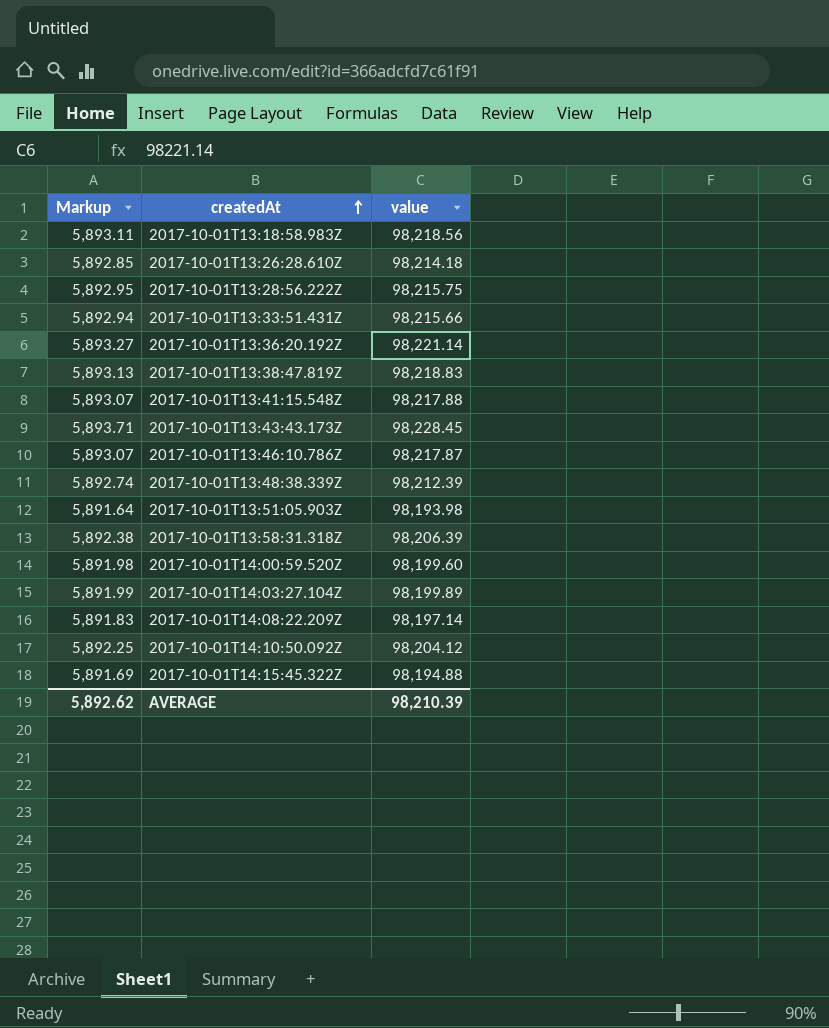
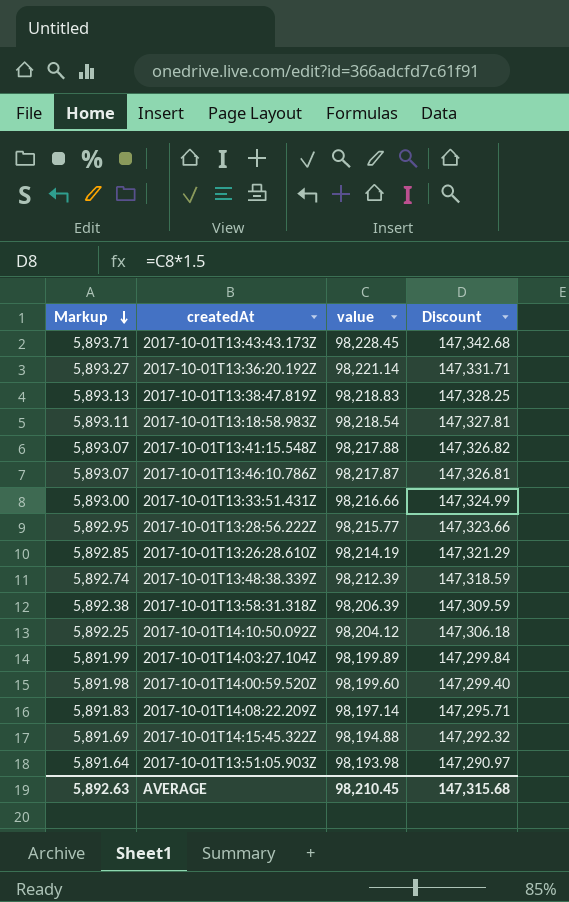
row order: createdAt ascending -> Markup descending
column Discount | formula: none -> [value] * 1.5
2017-10-01T13:18:58.983Z | value: 98,218.56 -> 98,218.54
2017-10-01T13:33:51.431Z | Markup: 5,892.94 -> 5,893.00
2017-10-01T13:33:51.431Z | value: 98,215.66 -> 98,216.66
2017-10-01T13:28:56.222Z | value: 98,215.75 -> 98,215.77
2017-10-01T13:26:28.610Z | value: 98,214.18 -> 98,214.19
AVERAGE | Markup: 5,892.62 -> 5,892.63
AVERAGE | value: 98,210.39 -> 98,210.45

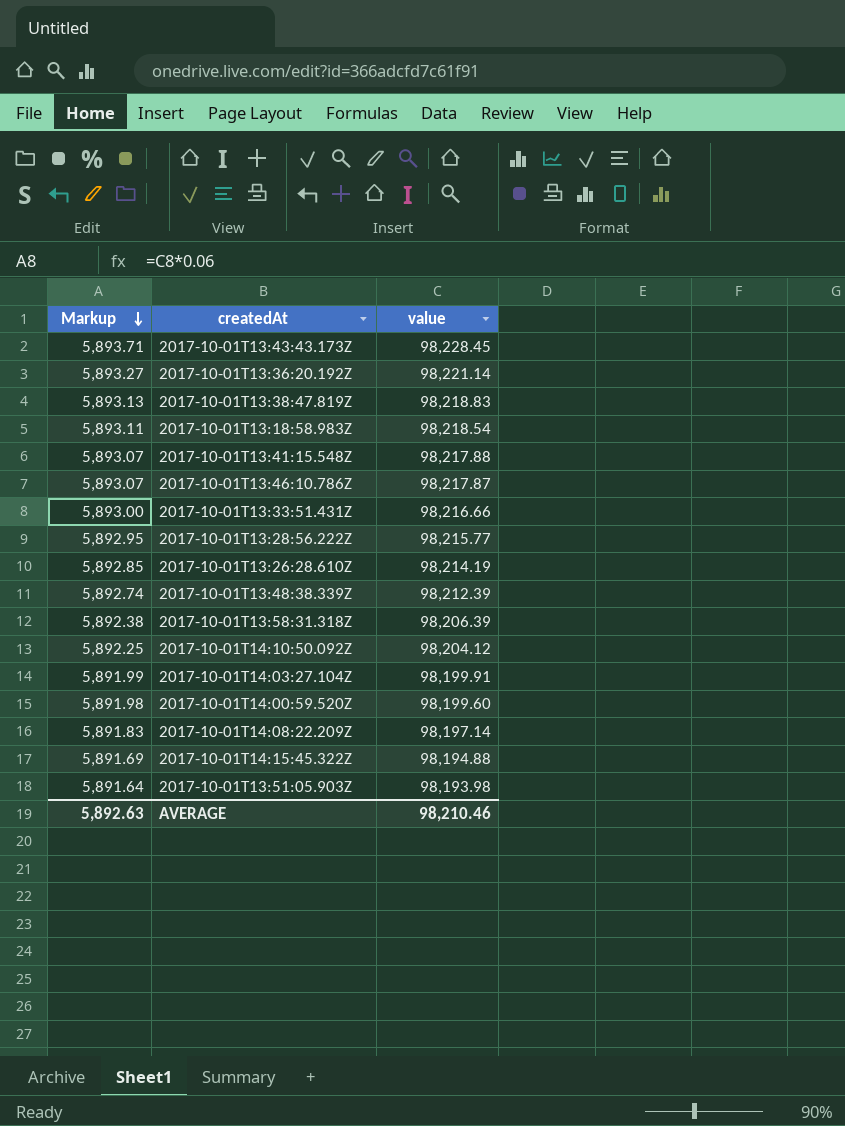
column Discount | formula: [value] * 1.5 -> none
2017-10-01T14:03:27.104Z | value: 98,199.89 -> 98,199.91
AVERAGE | value: 98,210.45 -> 98,210.46

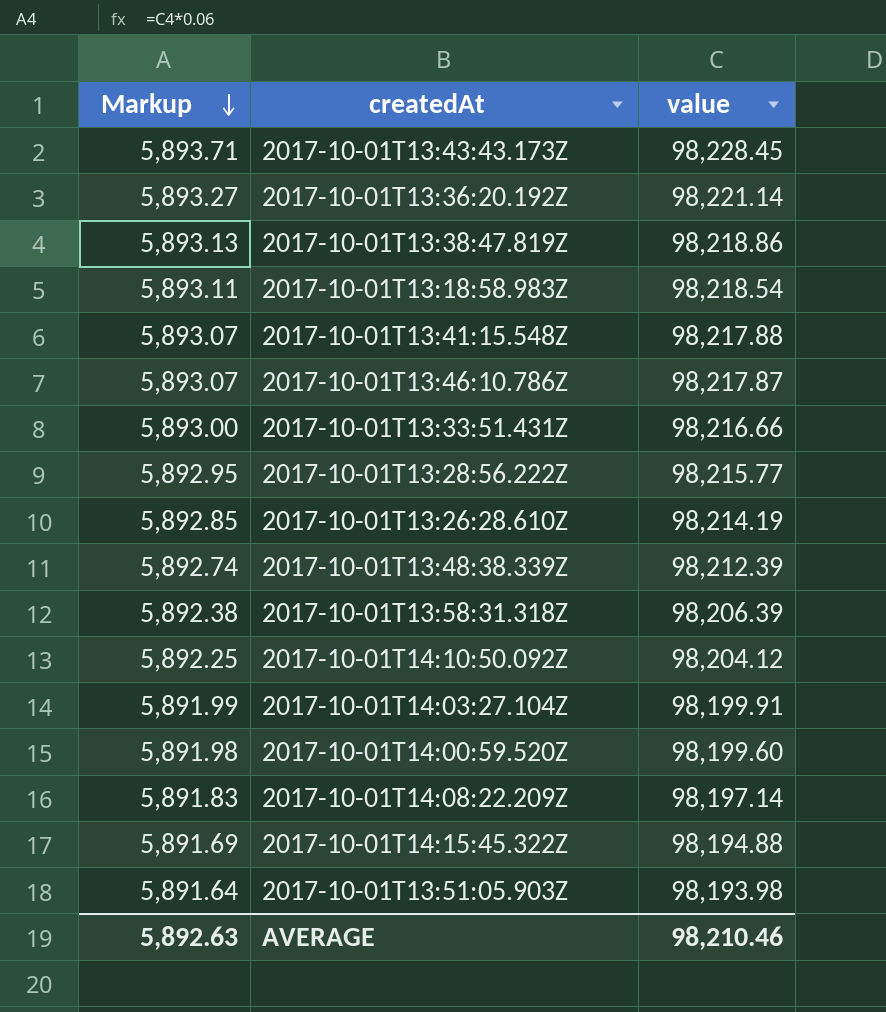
2017-10-01T13:38:47.819Z | value: 98,218.83 -> 98,218.86

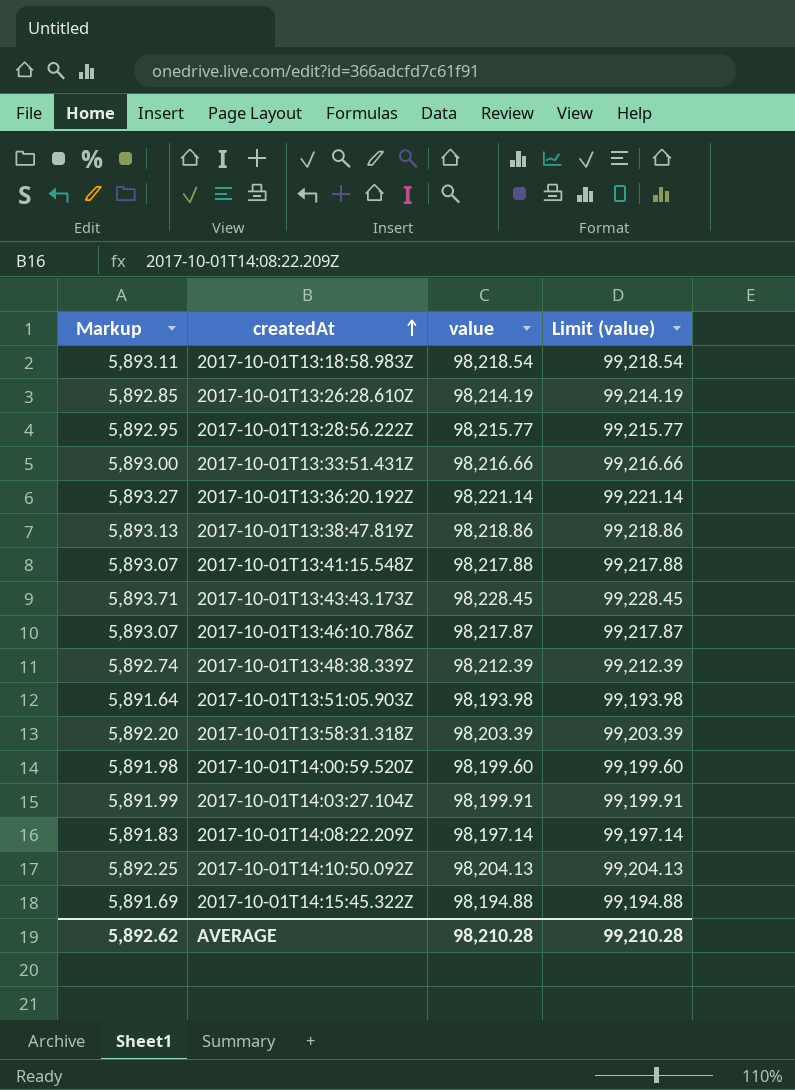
row order: Markup descending -> createdAt ascending
column Limit (value) | formula: none -> [value] + 1000
2017-10-01T13:58:31.318Z | Markup: 5,892.38 -> 5,892.20
2017-10-01T13:58:31.318Z | value: 98,206.39 -> 98,203.39
2017-10-01T14:10:50.092Z | value: 98,204.12 -> 98,204.13
AVERAGE | Markup: 5,892.63 -> 5,892.62
AVERAGE | value: 98,210.46 -> 98,210.28

